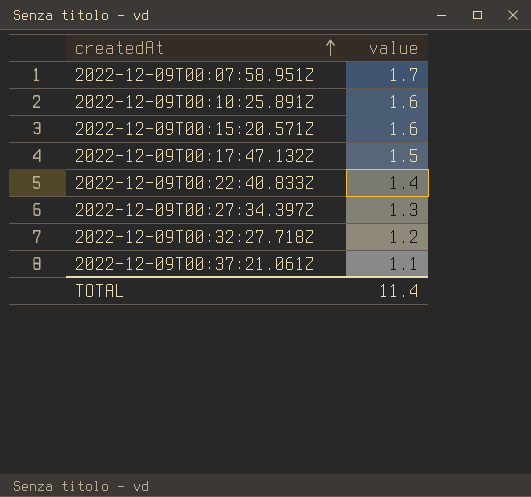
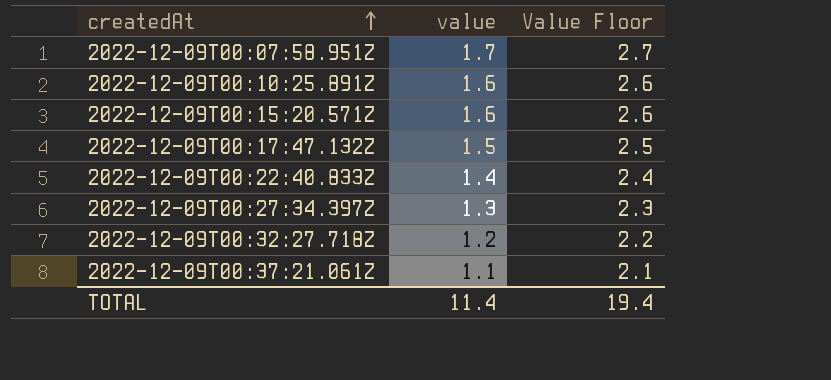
column Value Floor | formula: none -> [value] + 1

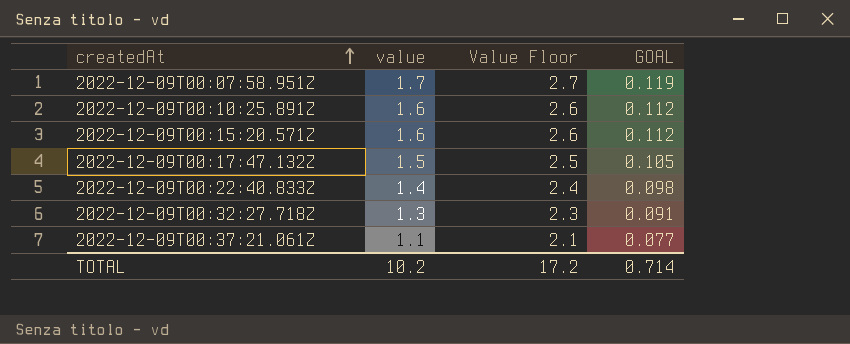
column GOAL | formula: none -> [value] * 0.07
row 2022-12-09T00:27:34.397Z: 1.3 | 2.3 -> none
2022-12-09T00:32:27.718Z | value: 1.2 -> 1.3
2022-12-09T00:32:27.718Z | Value Floor: 2.2 -> 2.3
TOTAL | value: 11.4 -> 10.2
TOTAL | Value Floor: 19.4 -> 17.2

